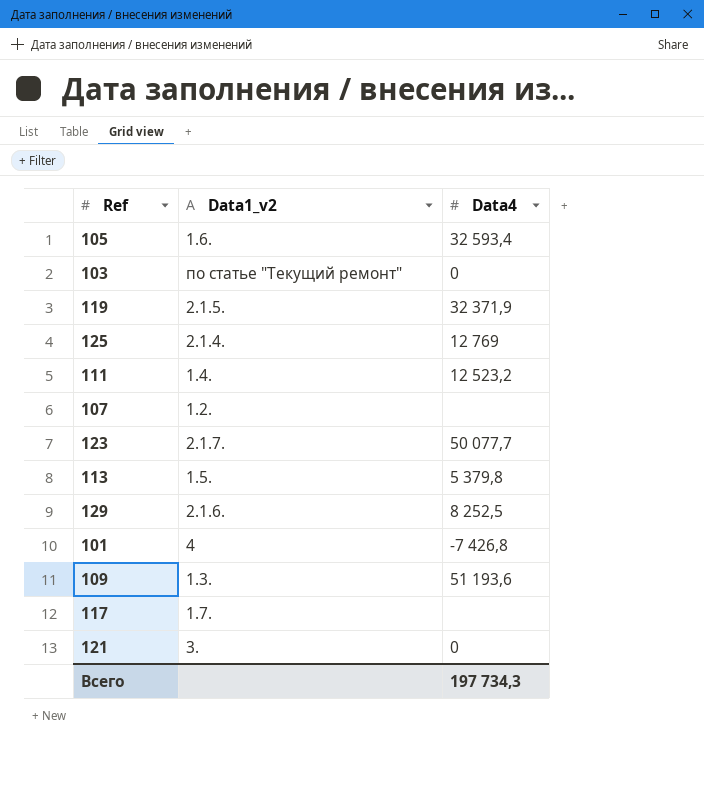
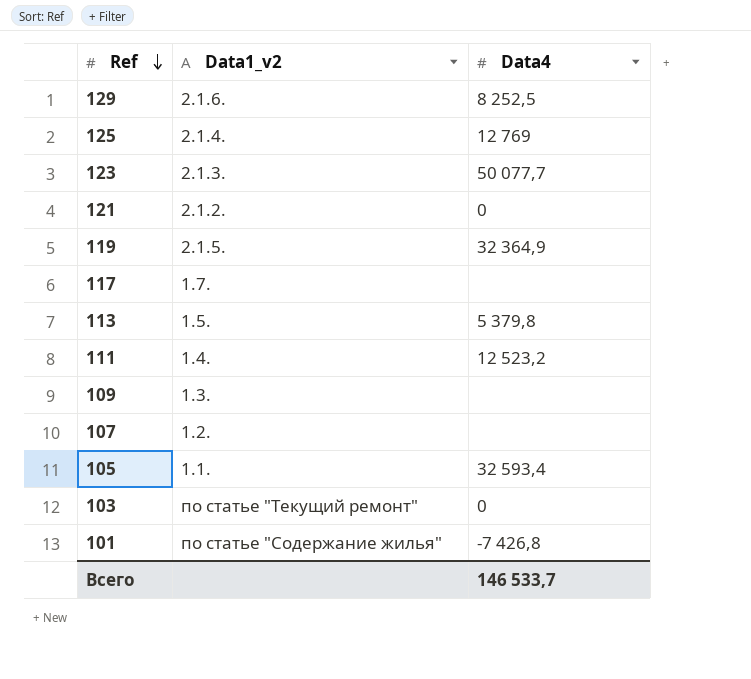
row order: none -> Ref descending
123 | Data1_v2: 2.1.7. -> 2.1.3.
121 | Data1_v2: 3. -> 2.1.2.
119 | Data4: 32 371,9 -> 32 364,9
109 | Data4: 51 193,6 -> none
105 | Data1_v2: 1.6. -> 1.1.
101 | Data1_v2: 4 -> по статье "Содержание жилья"
Всего | Data4: 197 734,3 -> 146 533,7

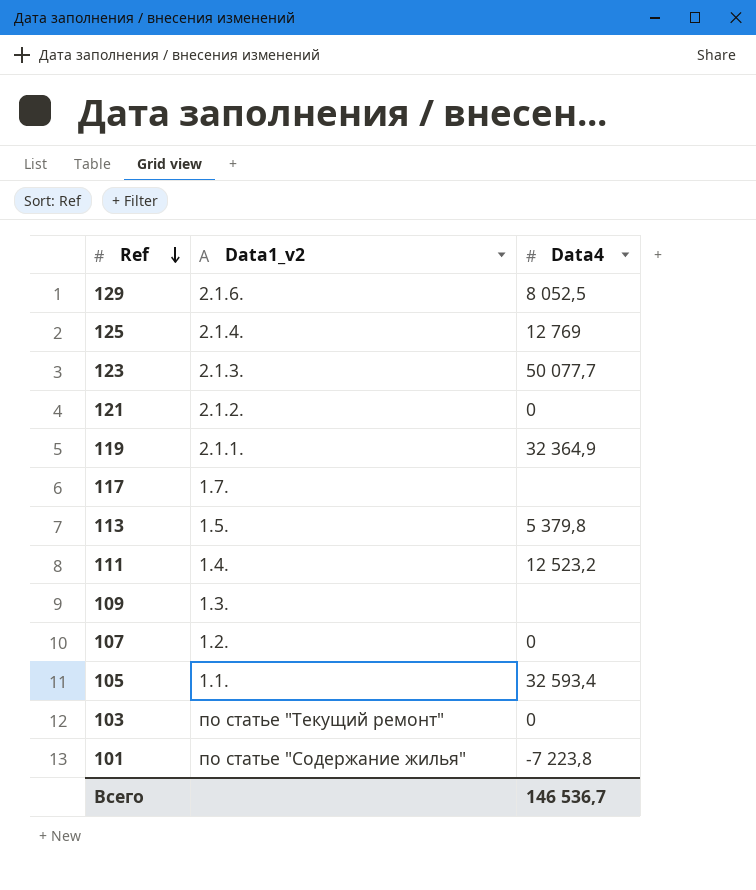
129 | Data4: 8 252,5 -> 8 052,5
119 | Data1_v2: 2.1.5. -> 2.1.1.
107 | Data4: none -> 0
101 | Data4: -7 426,8 -> -7 223,8
Всего | Data4: 146 533,7 -> 146 536,7

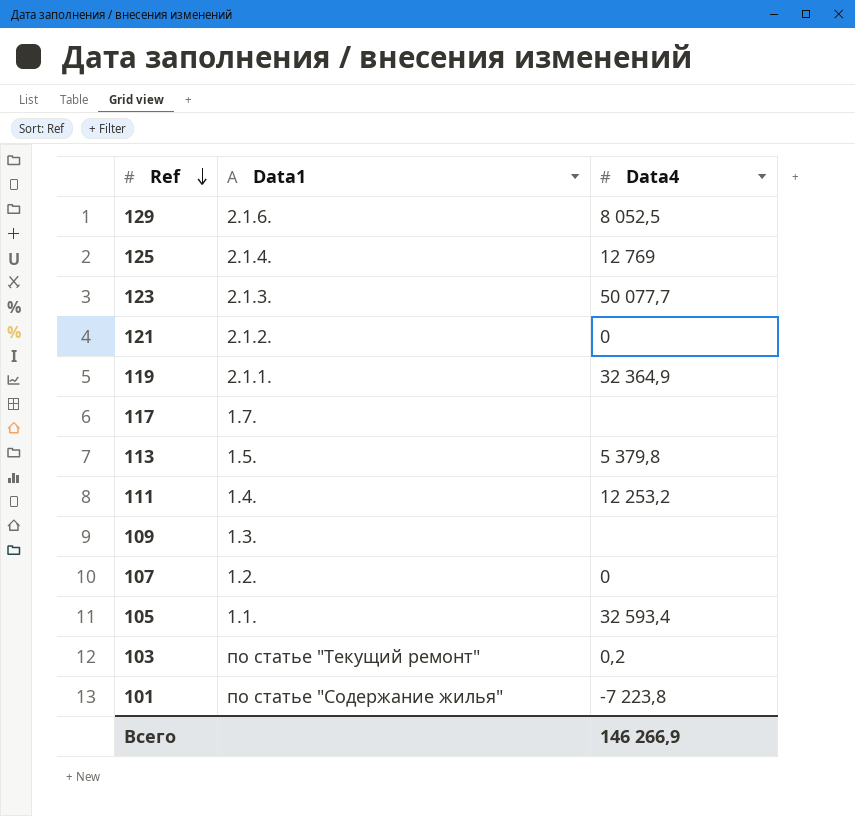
column name: Data1_v2 -> Data1
111 | Data4: 12 523,2 -> 12 253,2
103 | Data4: 0 -> 0,2
Всего | Data4: 146 536,7 -> 146 266,9

